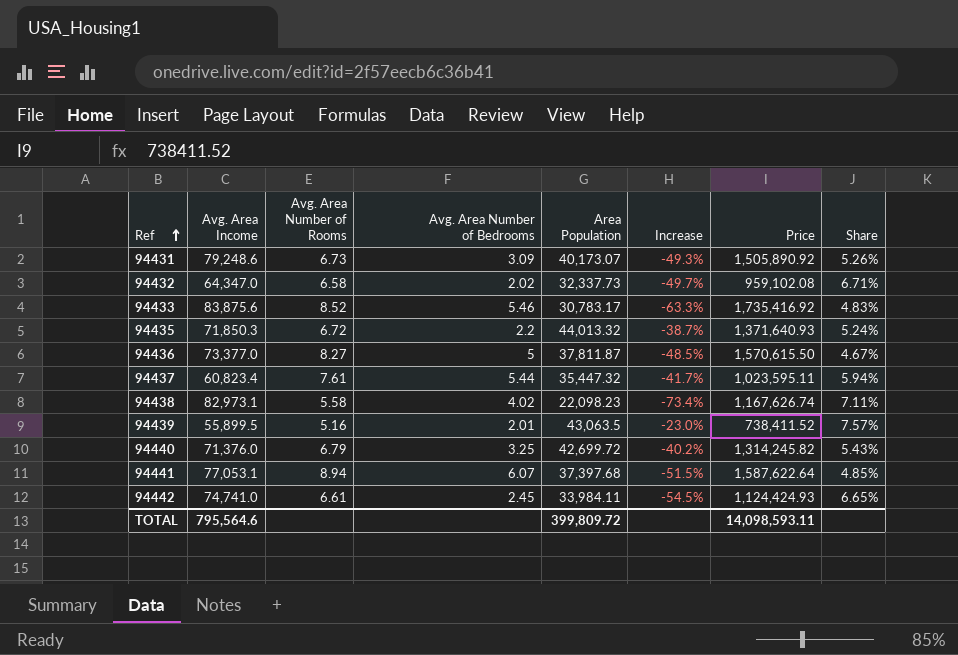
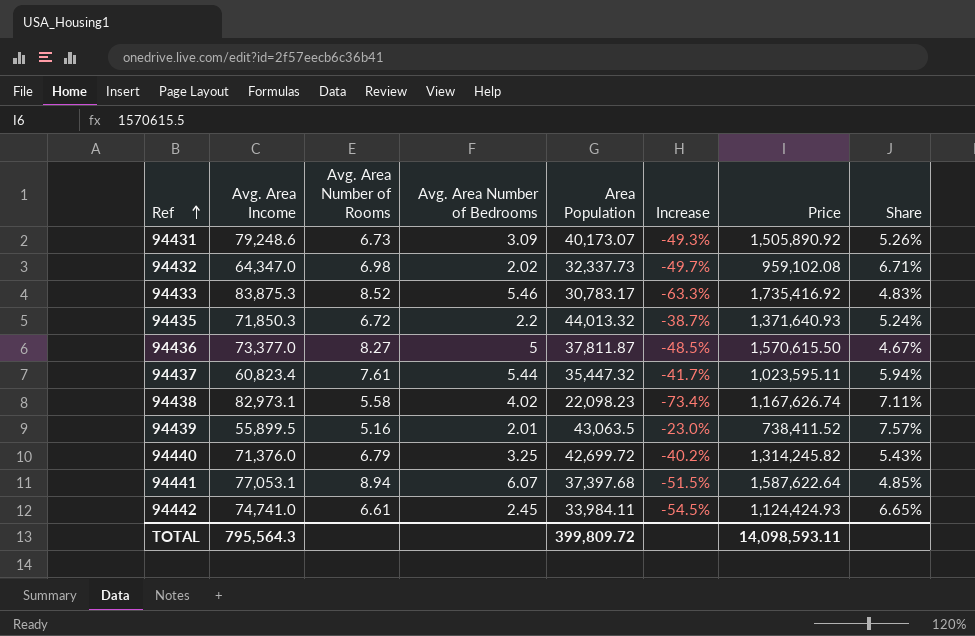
94432 | Avg. Area Number of Rooms: 6.58 -> 6.98
94433 | Avg. Area Income: 83,875.6 -> 83,875.3
TOTAL | Avg. Area Income: 795,564.6 -> 795,564.3

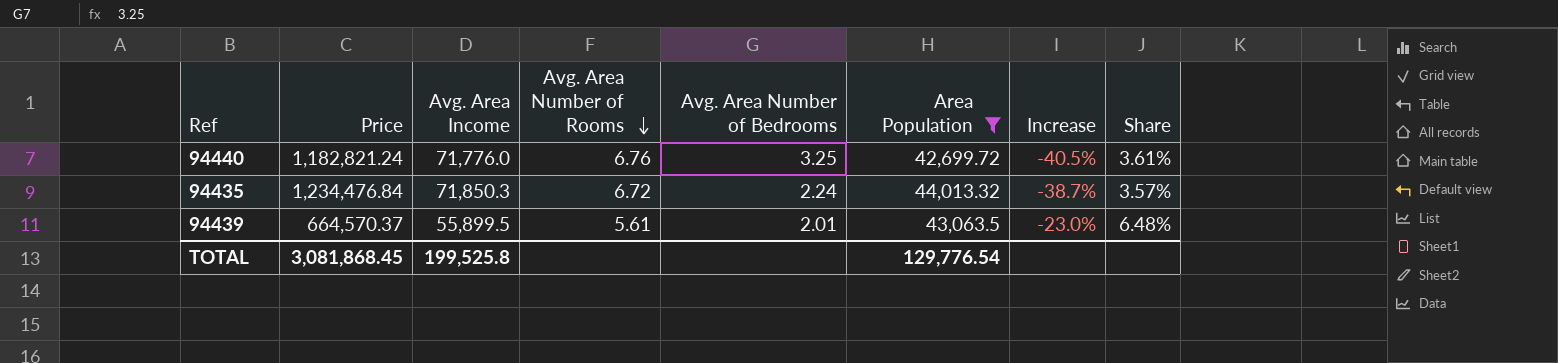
filter: none -> Area Population >= 42,699.72
row order: Ref ascending -> Avg. Area Number of Rooms descending
column Price | position: 7 -> 2
column Share | formula: [Avg. Area Income] / [Price] -> [Area Population] / [Price]
94440 | Price: 1,314,245.82 -> 1,182,821.24
94440 | Avg. Area Income: 71,376.0 -> 71,776.0
94440 | Avg. Area Number of Rooms: 6.79 -> 6.76
94440 | Increase: -40.2% -> -40.5%
94435 | Price: 1,371,640.93 -> 1,234,476.84
94435 | Avg. Area Number of Bedrooms: 2.2 -> 2.24
94439 | Price: 738,411.52 -> 664,570.37
94439 | Avg. Area Number of Rooms: 5.16 -> 5.61
TOTAL | Price: 14,098,593.11 -> 3,081,868.45
TOTAL | Avg. Area Income: 795,564.3 -> 199,525.8
TOTAL | Area Population: 399,809.72 -> 129,776.54

